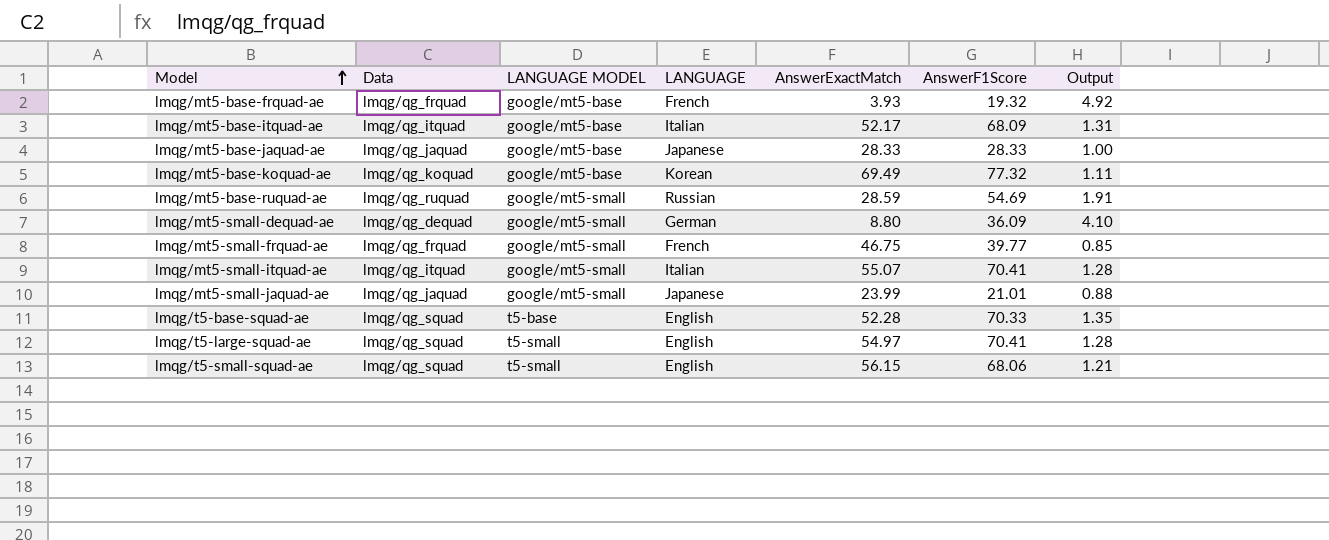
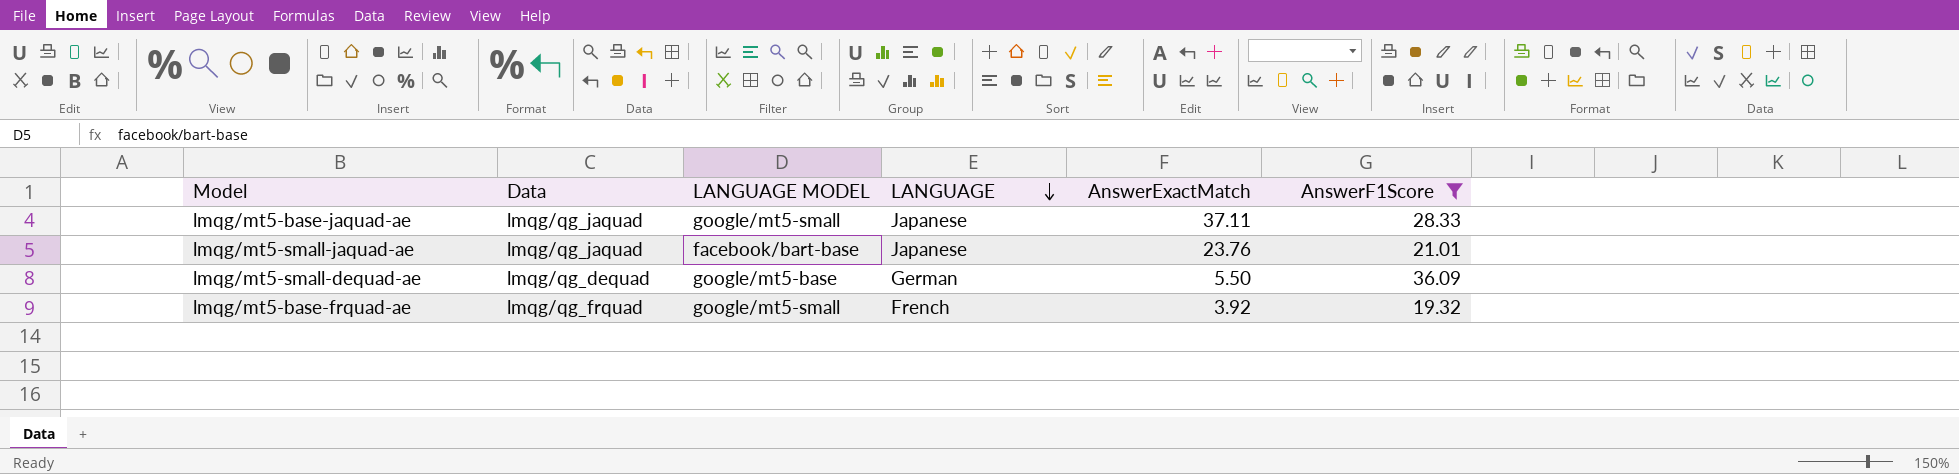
filter: none -> AnswerF1Score <= 36.09
row order: Model ascending -> LANGUAGE descending
column Output | formula: [AnswerF1Score] / [AnswerExactMatch] -> none
lmqg/mt5-base-jaquad-ae | LANGUAGE MODEL: google/mt5-base -> google/mt5-small
lmqg/mt5-base-jaquad-ae | AnswerExactMatch: 28.33 -> 37.11
lmqg/mt5-small-jaquad-ae | LANGUAGE MODEL: google/mt5-small -> facebook/bart-base
lmqg/mt5-small-jaquad-ae | AnswerExactMatch: 23.99 -> 23.76
lmqg/mt5-small-dequad-ae | LANGUAGE MODEL: google/mt5-small -> google/mt5-base
lmqg/mt5-small-dequad-ae | AnswerExactMatch: 8.80 -> 5.50
lmqg/mt5-base-frquad-ae | LANGUAGE MODEL: google/mt5-base -> google/mt5-small
lmqg/mt5-base-frquad-ae | AnswerExactMatch: 3.93 -> 3.92

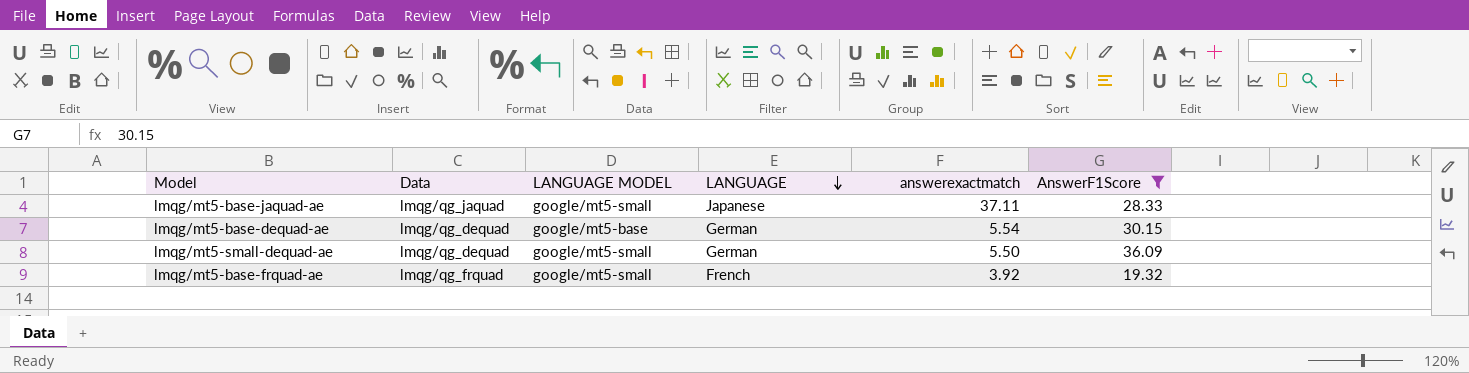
column name: AnswerExactMatch -> answerexactmatch
row lmqg/mt5-small-jaquad-ae: lmqg/qg_jaquad | facebook/bart-base | Japanese | 23.76 | 21.01 -> none
row lmqg/mt5-base-dequad-ae: none -> lmqg/qg_dequad | google/mt5-base | German | 5.54 | 30.15
lmqg/mt5-small-dequad-ae | LANGUAGE MODEL: google/mt5-base -> google/mt5-small

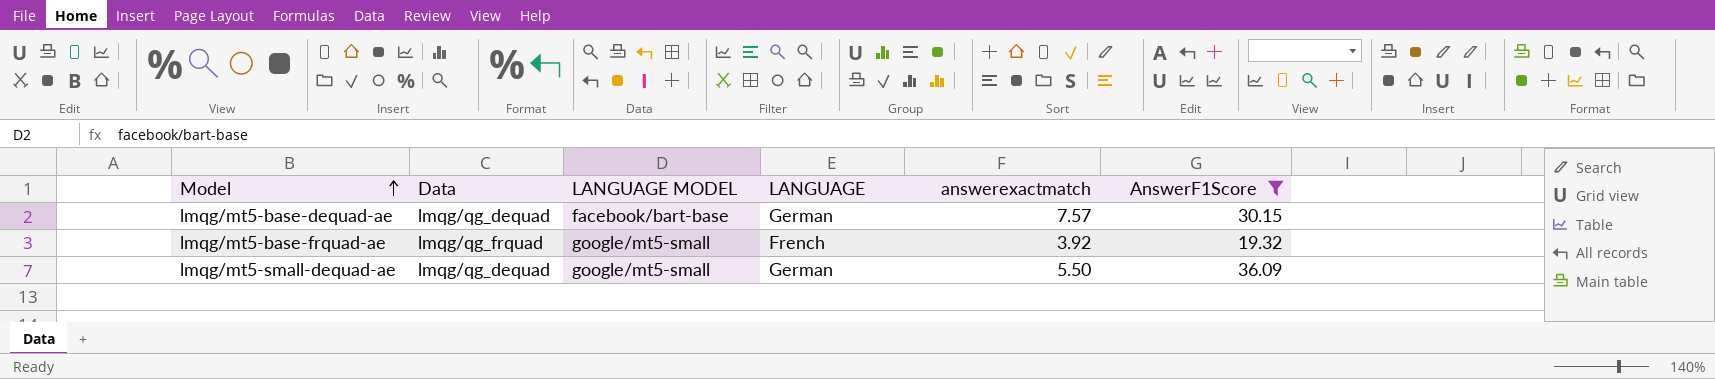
row order: LANGUAGE descending -> Model ascending
row lmqg/mt5-base-jaquad-ae: lmqg/qg_jaquad | google/mt5-small | Japanese | 37.11 | 28.33 -> none
lmqg/mt5-base-dequad-ae | LANGUAGE MODEL: google/mt5-base -> facebook/bart-base
lmqg/mt5-base-dequad-ae | answerexactmatch: 5.54 -> 7.57

